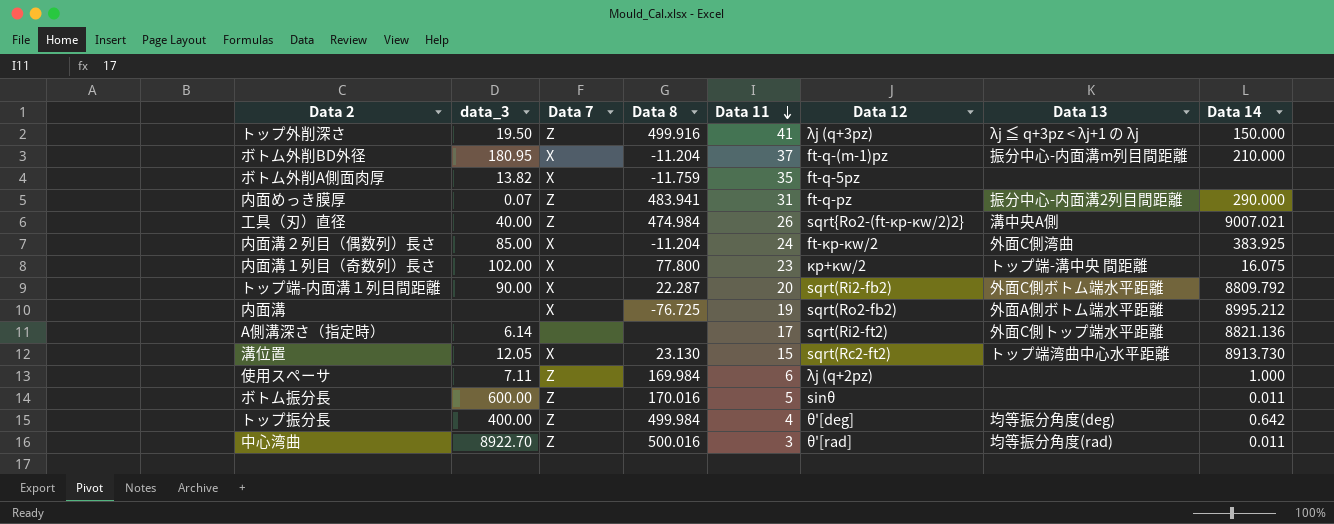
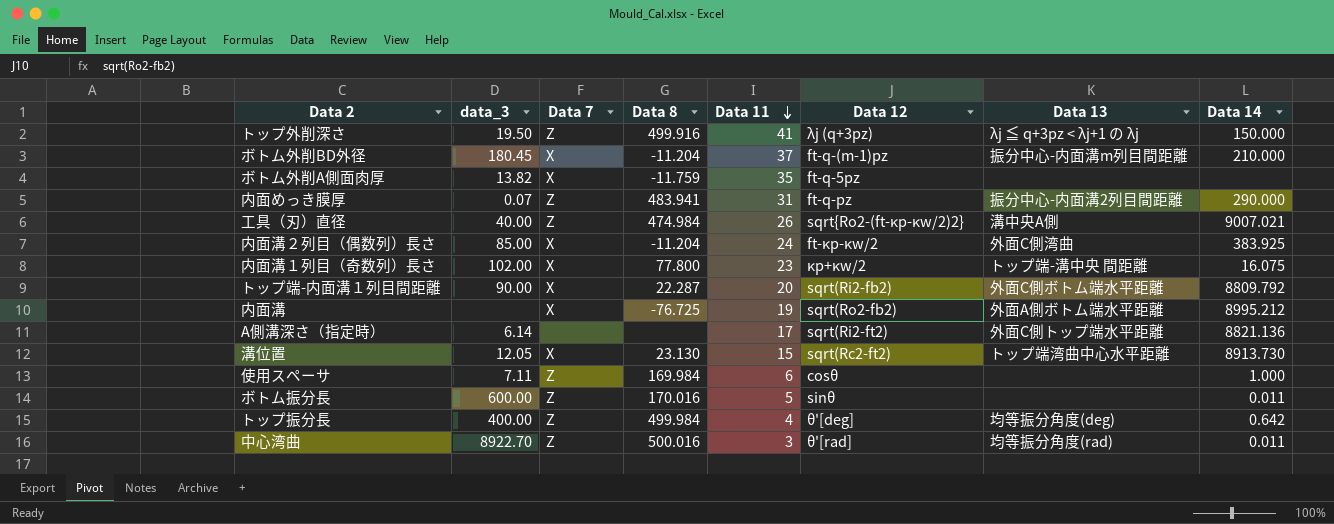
ボトム外削BD外径 | data_3: 180.95 -> 180.45
使用スペーサ | Data 12: λj (q+2pz) -> cosθ

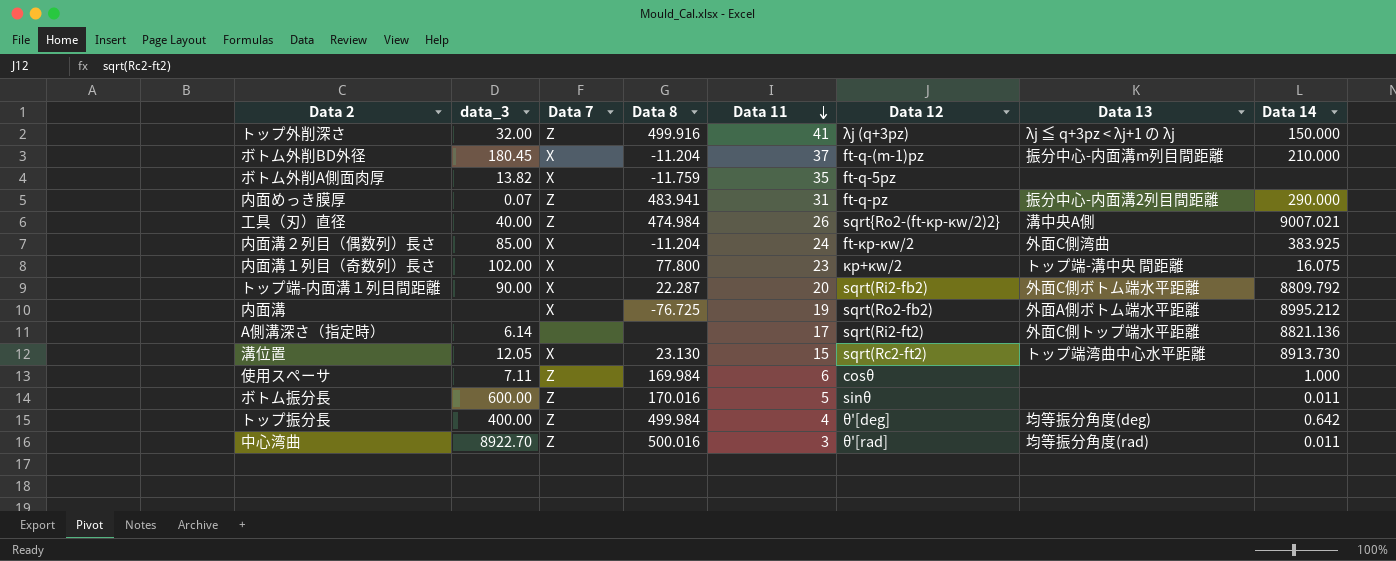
トップ外削深さ | data_3: 19.50 -> 32.00

